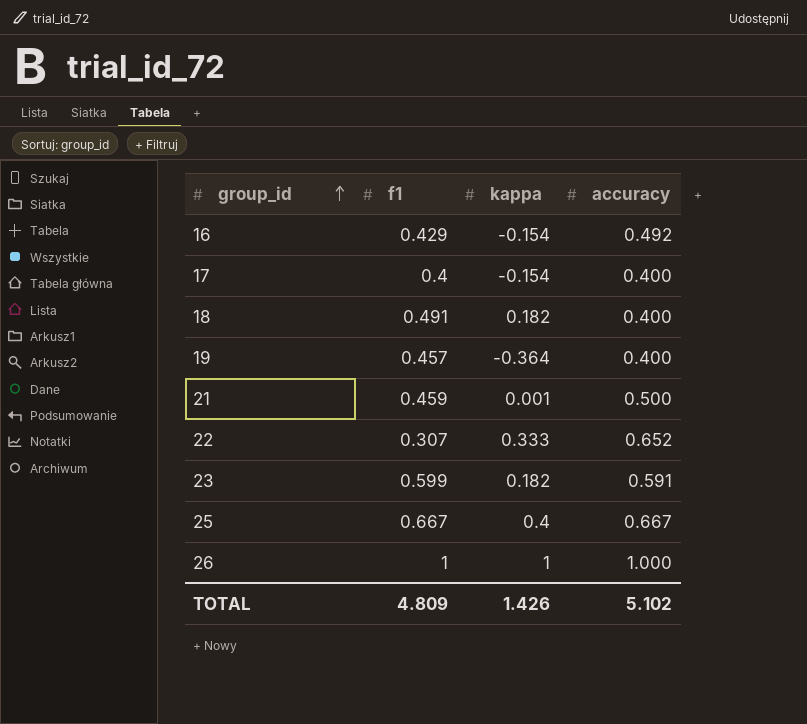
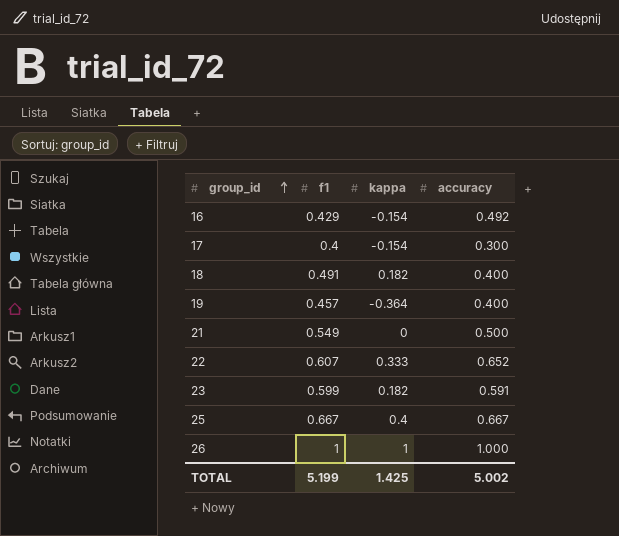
17 | accuracy: 0.400 -> 0.300
21 | f1: 0.459 -> 0.549
21 | kappa: 0.001 -> 0
22 | f1: 0.307 -> 0.607
TOTAL | f1: 4.809 -> 5.199
TOTAL | kappa: 1.426 -> 1.425
TOTAL | accuracy: 5.102 -> 5.002

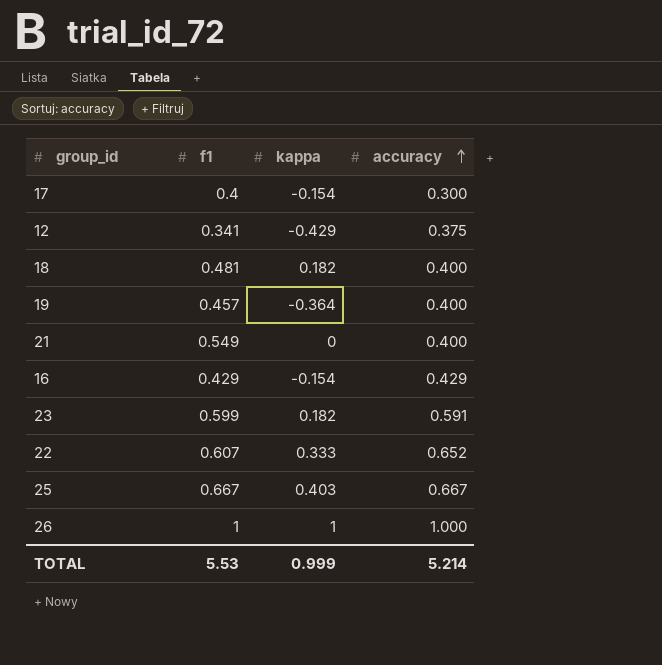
row order: group_id ascending -> accuracy ascending
row 12: none -> 0.341 | -0.429 | 0.375
18 | f1: 0.491 -> 0.481
21 | accuracy: 0.500 -> 0.400
16 | accuracy: 0.492 -> 0.429
25 | kappa: 0.4 -> 0.403
TOTAL | f1: 5.199 -> 5.53
TOTAL | kappa: 1.425 -> 0.999
TOTAL | accuracy: 5.002 -> 5.214

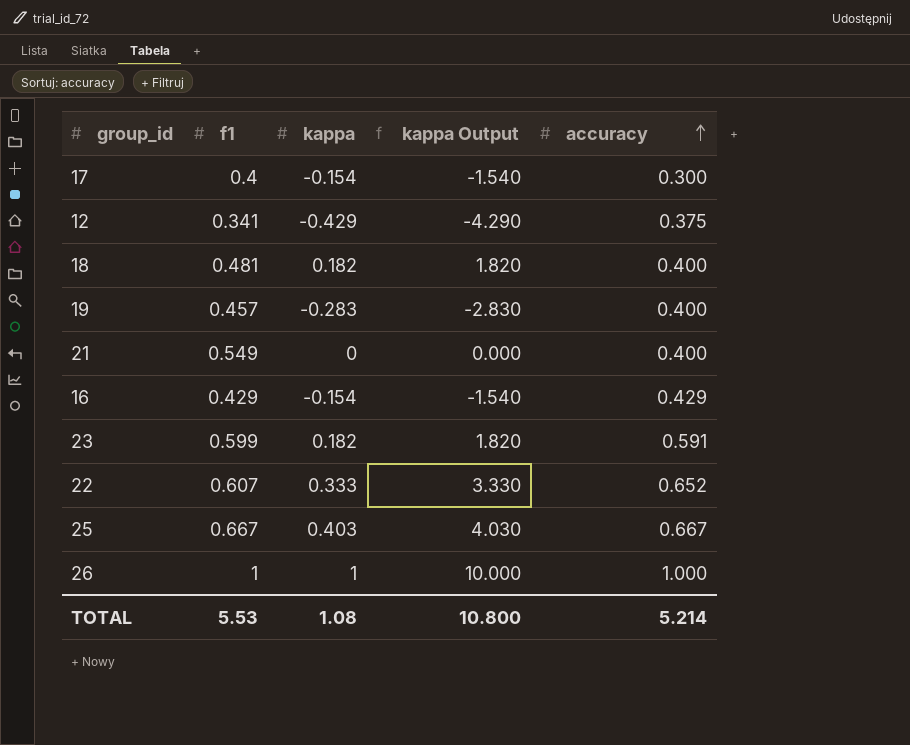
column kappa Output | formula: none -> [kappa] * 10
19 | kappa: -0.364 -> -0.283
TOTAL | kappa: 0.999 -> 1.08

